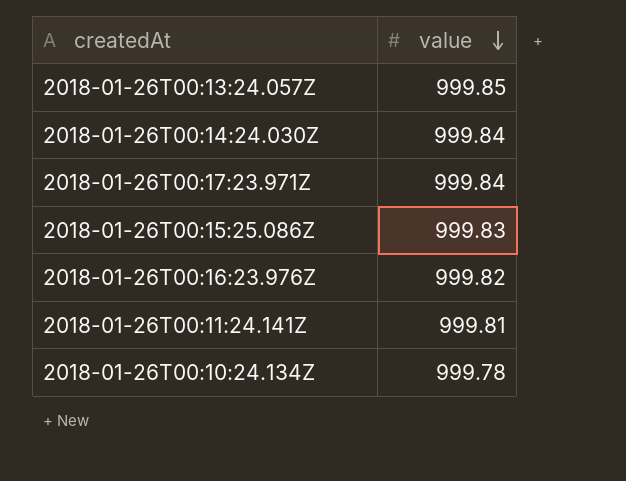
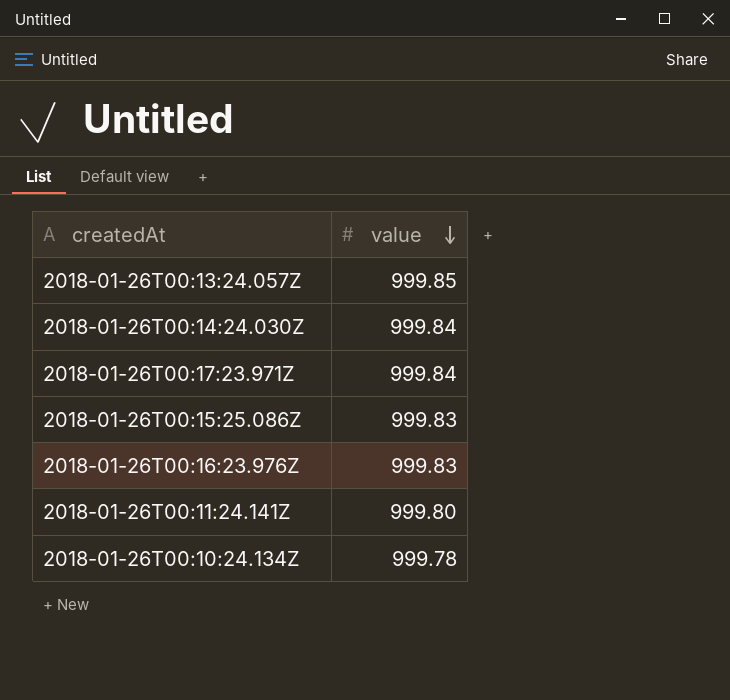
2018-01-26T00:16:23.976Z | value: 999.82 -> 999.83
2018-01-26T00:11:24.141Z | value: 999.81 -> 999.80

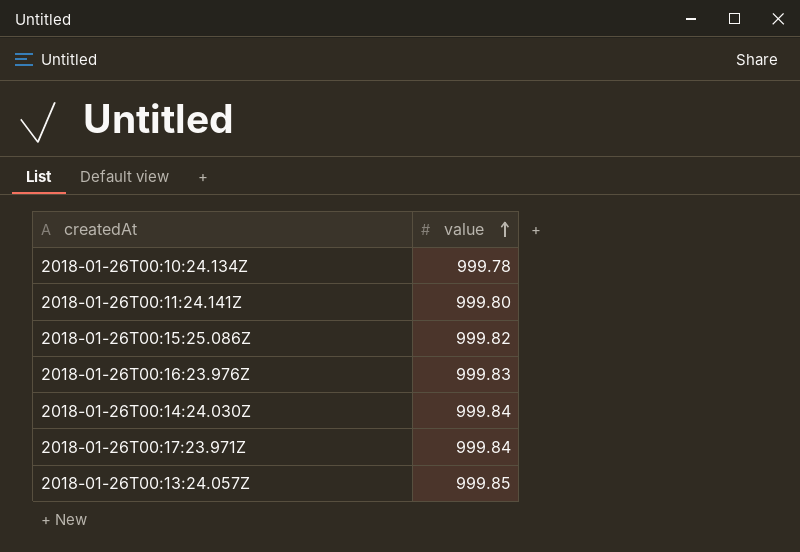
row order: value descending -> value ascending
2018-01-26T00:15:25.086Z | value: 999.83 -> 999.82

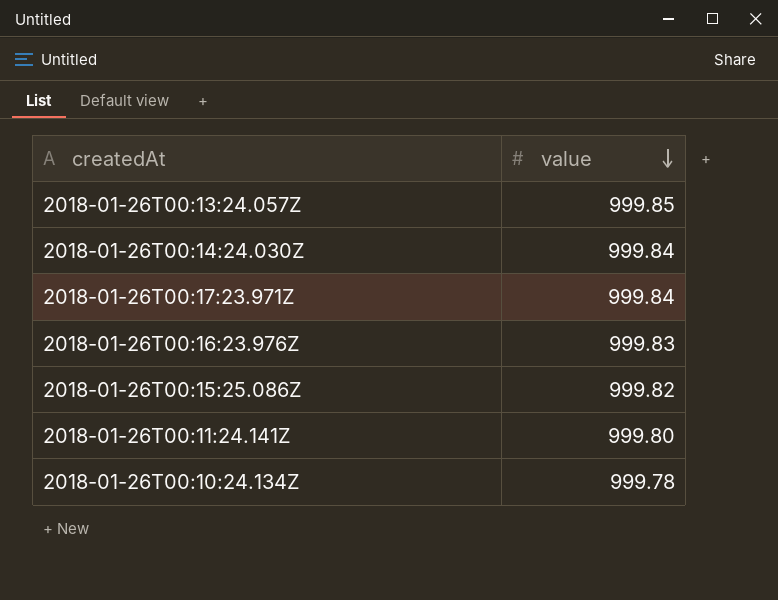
row order: value ascending -> value descending

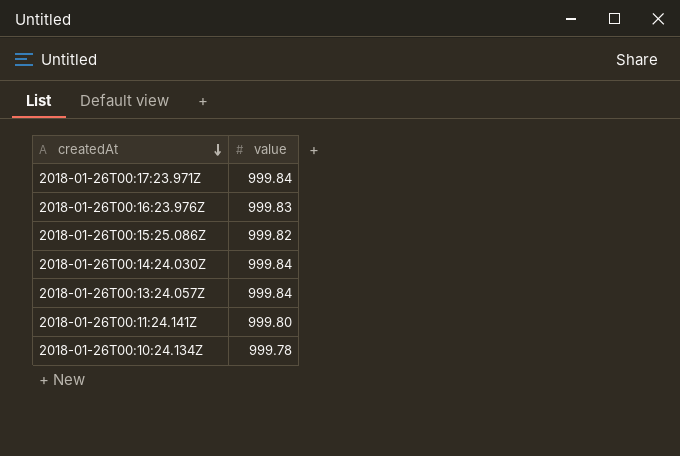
row order: value descending -> createdAt descending
2018-01-26T00:13:24.057Z | value: 999.85 -> 999.84

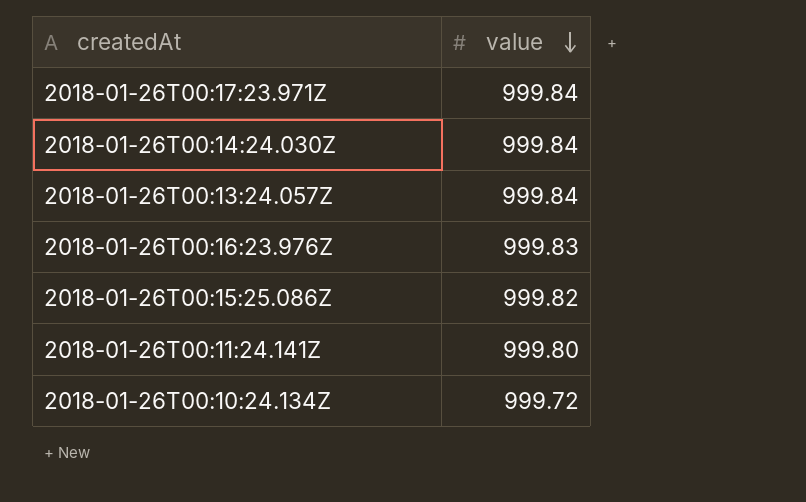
row order: createdAt descending -> value descending
2018-01-26T00:10:24.134Z | value: 999.78 -> 999.72

